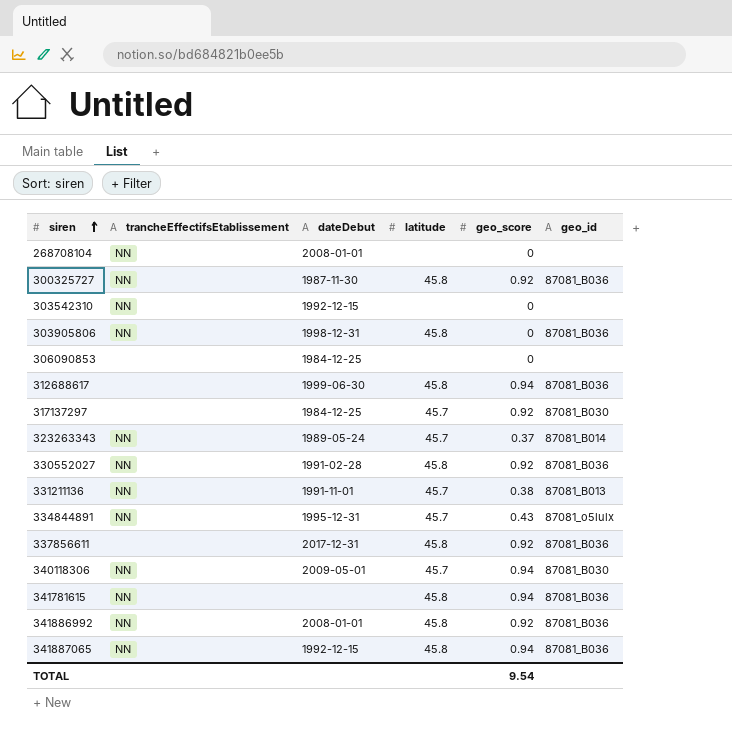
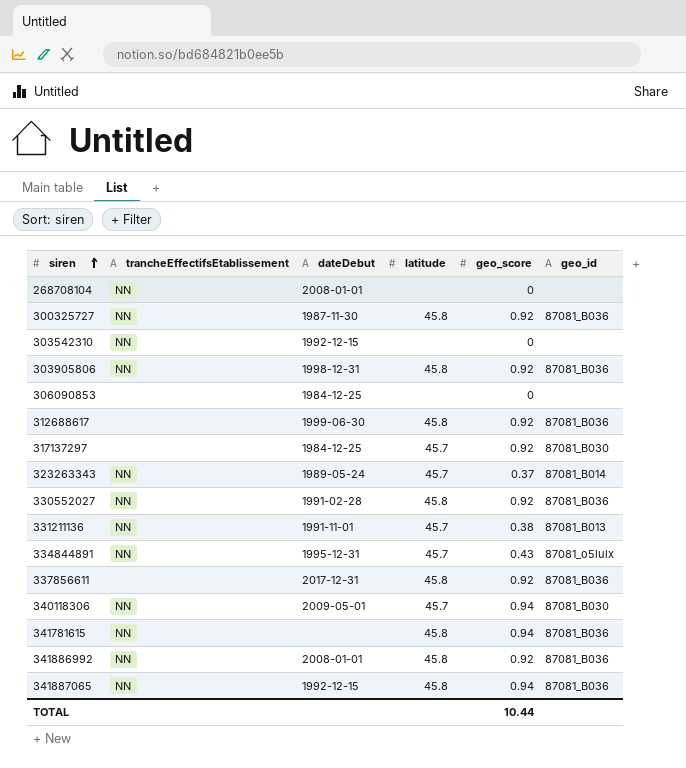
303905806 | geo_score: 0 -> 0.92
312688617 | geo_score: 0.94 -> 0.92
TOTAL | geo_score: 9.54 -> 10.44

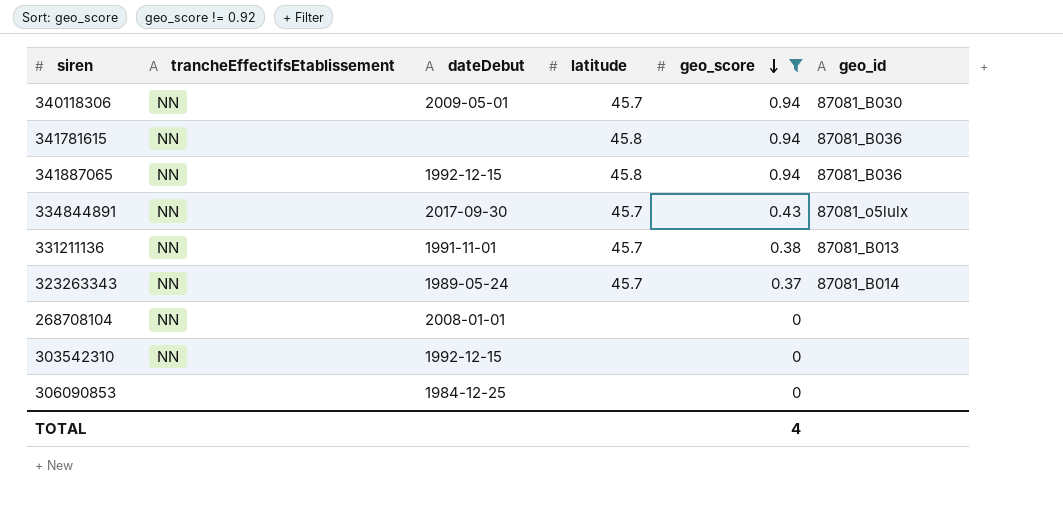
filter: none -> geo_score != 0.92
row order: siren ascending -> geo_score descending
334844891 | dateDebut: 1995-12-31 -> 2017-09-30
TOTAL | geo_score: 10.44 -> 4

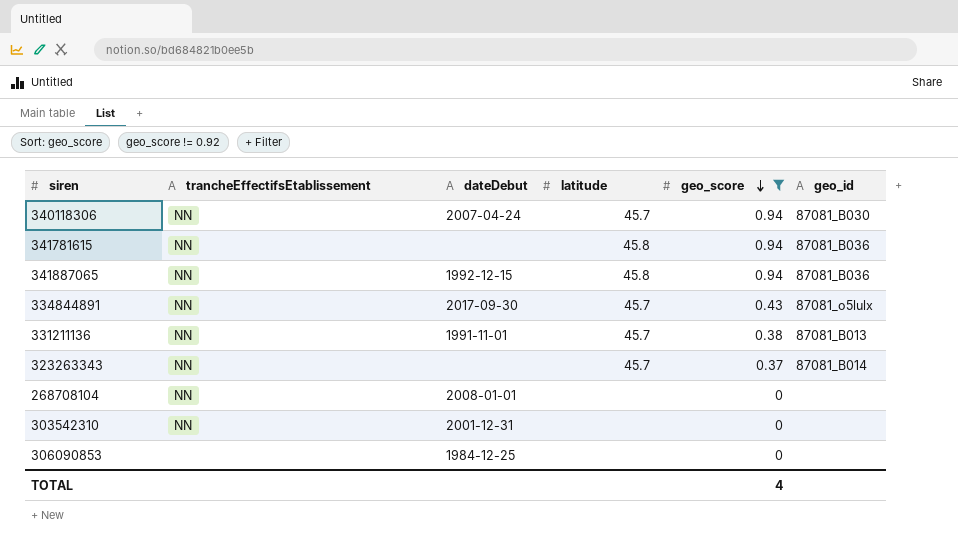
340118306 | dateDebut: 2009-05-01 -> 2007-04-24
323263343 | dateDebut: 1989-05-24 -> none
303542310 | dateDebut: 1992-12-15 -> 2001-12-31

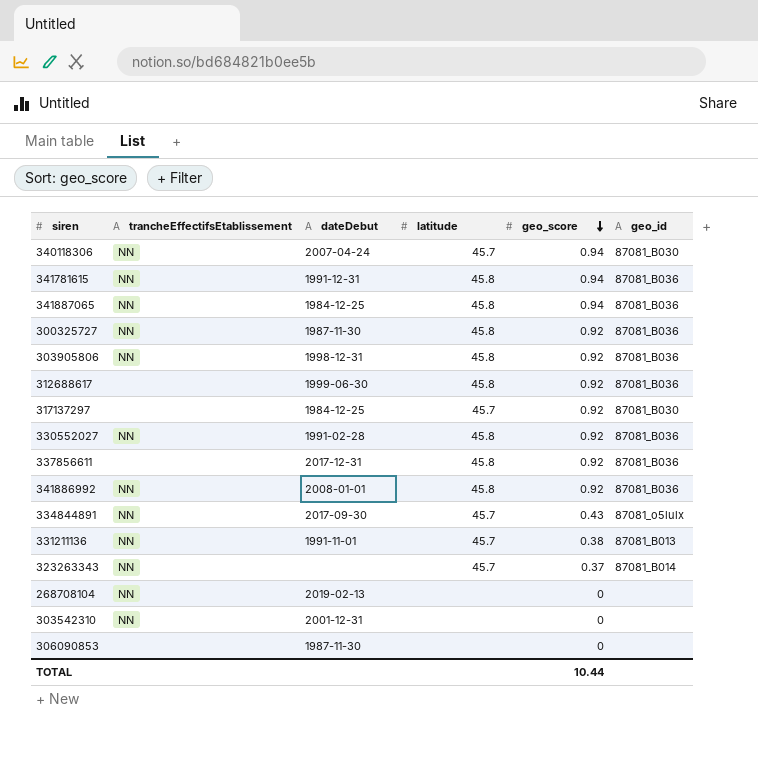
filter: geo_score != 0.92 -> none
341781615 | dateDebut: none -> 1991-12-31
341887065 | dateDebut: 1992-12-15 -> 1984-12-25
268708104 | dateDebut: 2008-01-01 -> 2019-02-13
306090853 | dateDebut: 1984-12-25 -> 1987-11-30
TOTAL | geo_score: 4 -> 10.44

